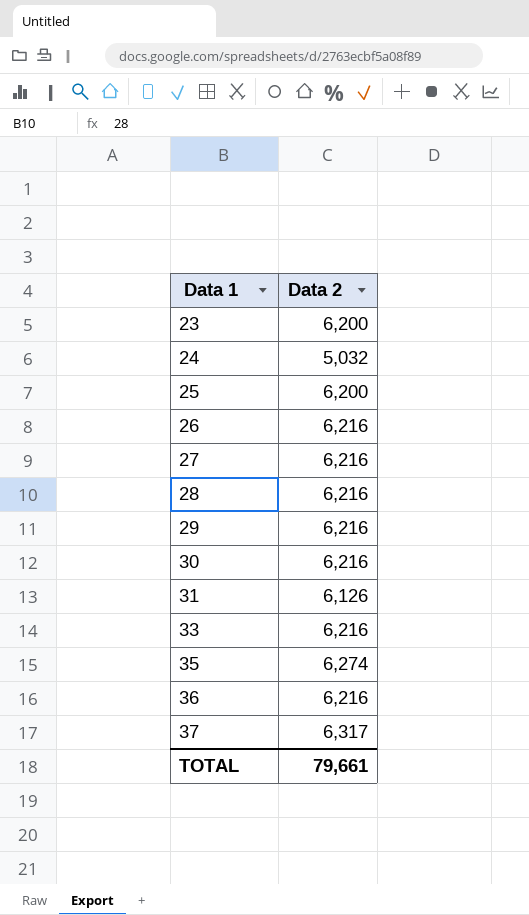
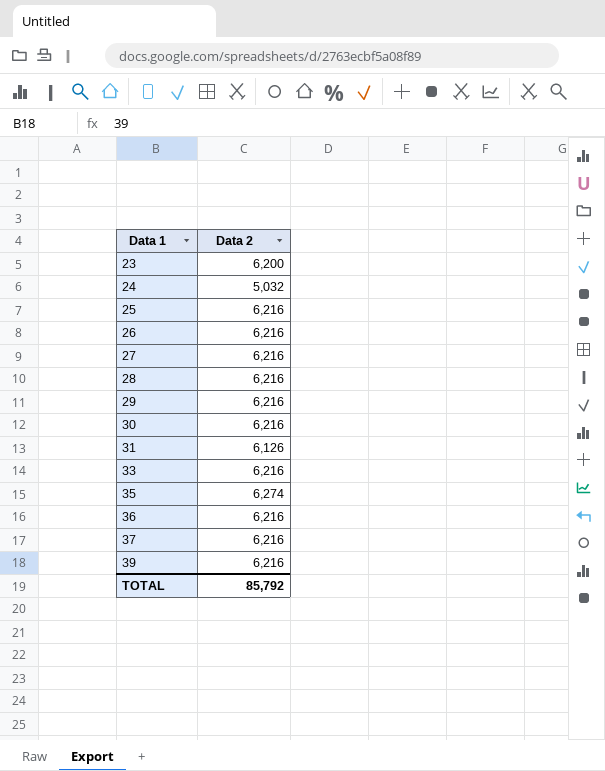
25 | Data 2: 6,200 -> 6,216
37 | Data 2: 6,317 -> 6,216
row 39: none -> 6,216
TOTAL | Data 2: 79,661 -> 85,792

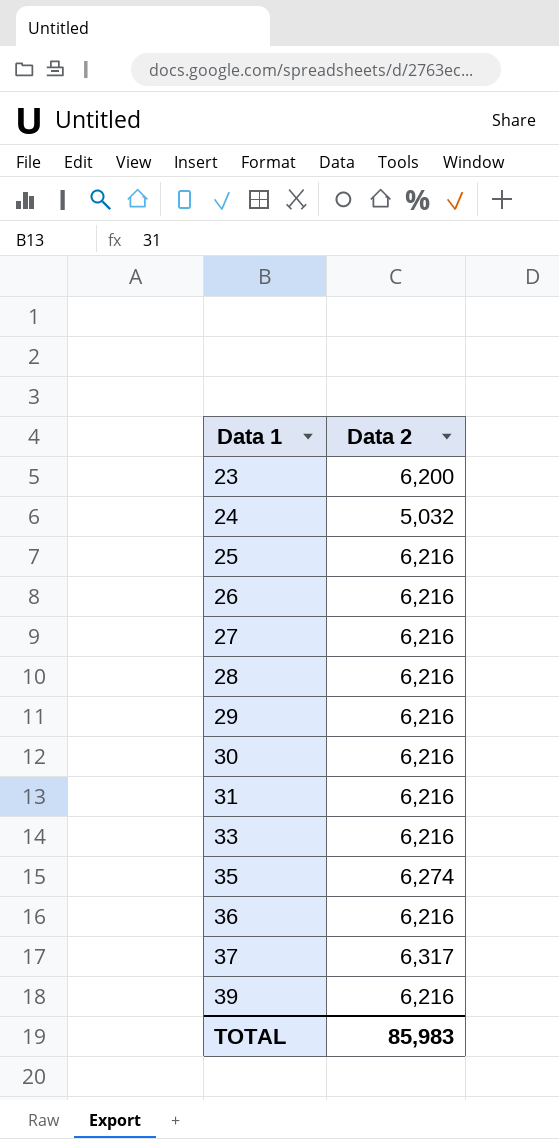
31 | Data 2: 6,126 -> 6,216
37 | Data 2: 6,216 -> 6,317
TOTAL | Data 2: 85,792 -> 85,983

